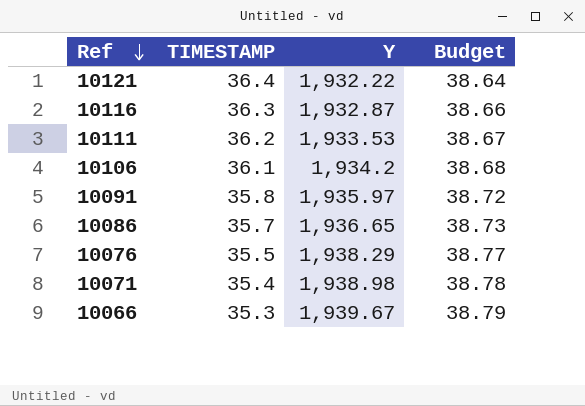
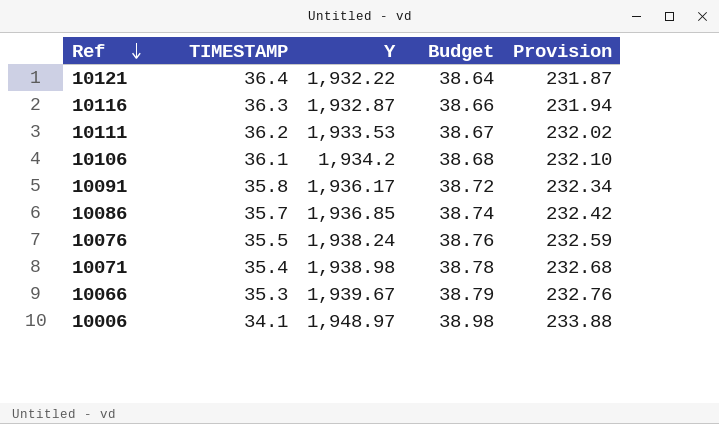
column Provision | formula: none -> [Y] * 0.12
10091 | Y: 1,935.97 -> 1,936.17
10086 | Y: 1,936.65 -> 1,936.85
10086 | Budget: 38.73 -> 38.74
10076 | Y: 1,938.29 -> 1,938.24
10076 | Budget: 38.77 -> 38.76
row 10006: none -> 34.1 | 1,948.97 | 38.98 | 233.88

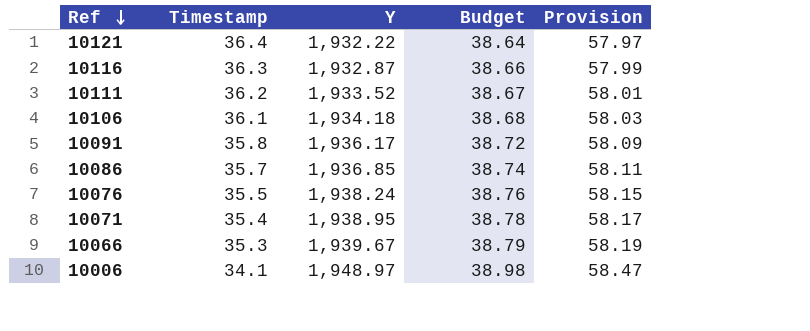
column name: TIMESTAMP -> Timestamp
column Provision | formula: [Y] * 0.12 -> [Y] * 0.03
10111 | Y: 1,933.53 -> 1,933.52
10106 | Y: 1,934.2 -> 1,934.18
10071 | Y: 1,938.98 -> 1,938.95

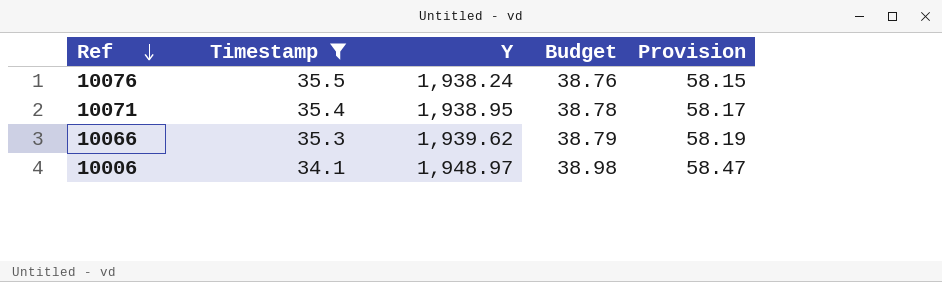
filter: none -> Timestamp <= 35.5
10066 | Y: 1,939.67 -> 1,939.62

